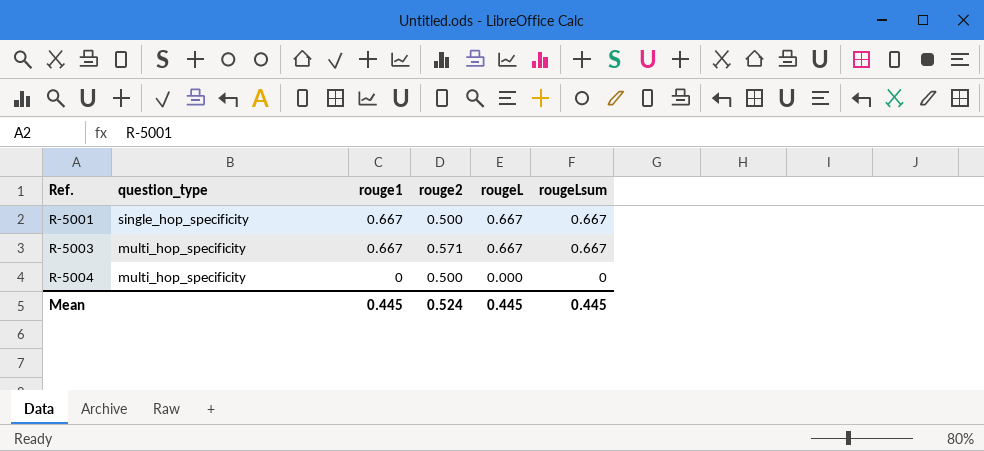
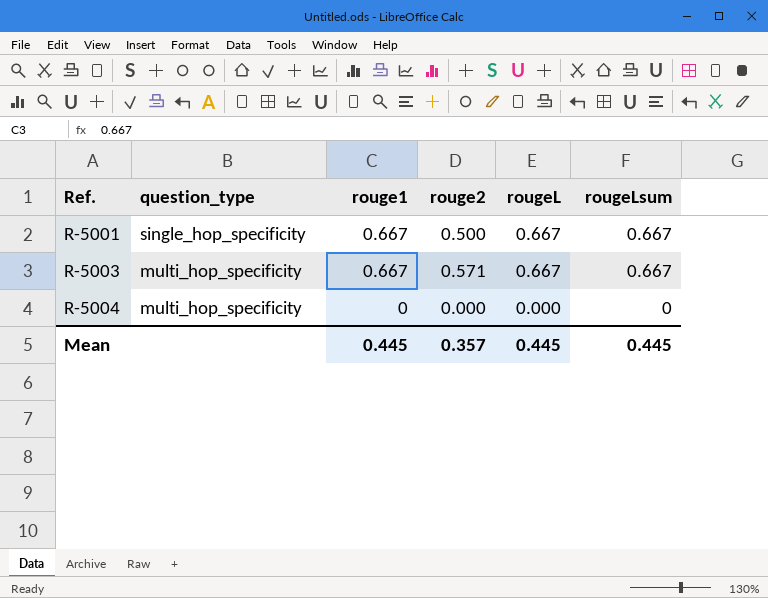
R-5004 | rouge2: 0.500 -> 0.000
Mean | rouge2: 0.524 -> 0.357

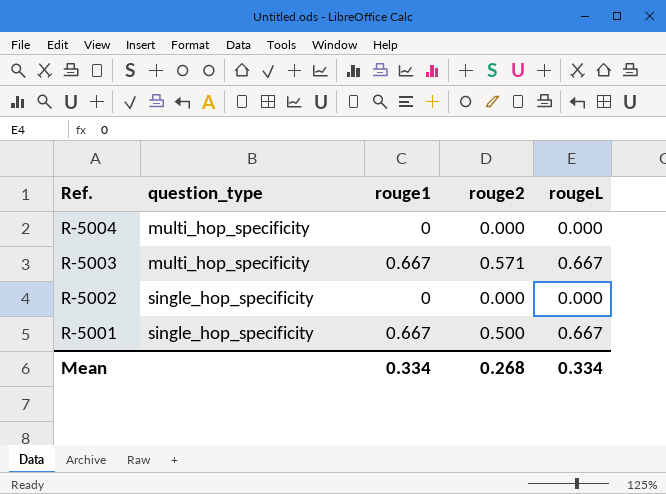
row order: Ref. ascending -> Ref. descending
column rougeLsum | position: 6 -> none
row R-5002: none -> single_hop_specificity | 0 | 0.000 | 0.000
Mean | rouge1: 0.445 -> 0.334
Mean | rouge2: 0.357 -> 0.268
Mean | rougeL: 0.445 -> 0.334

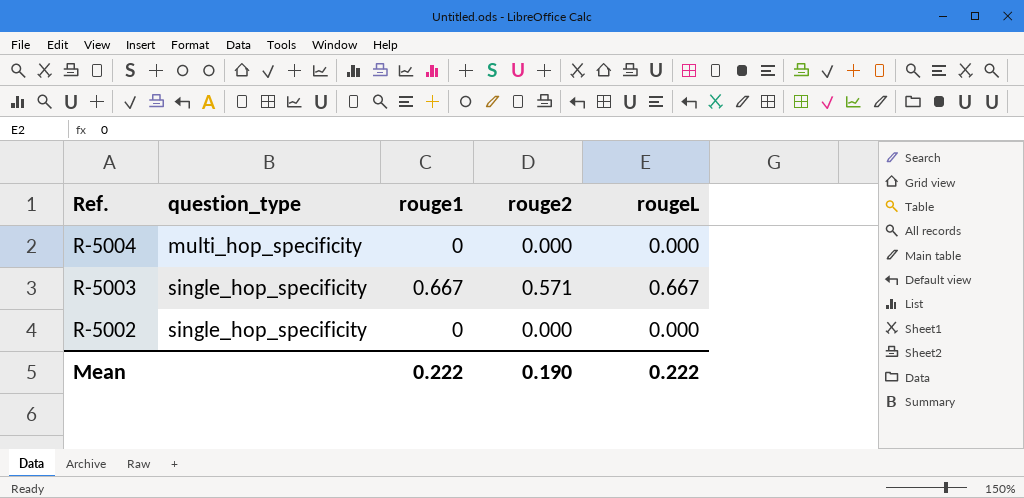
row R-5001: single_hop_specificity | 0.667 | 0.500 | 0.667 -> none
R-5003 | question_type: multi_hop_specificity -> single_hop_specificity
Mean | rouge1: 0.334 -> 0.222
Mean | rouge2: 0.268 -> 0.190
Mean | rougeL: 0.334 -> 0.222

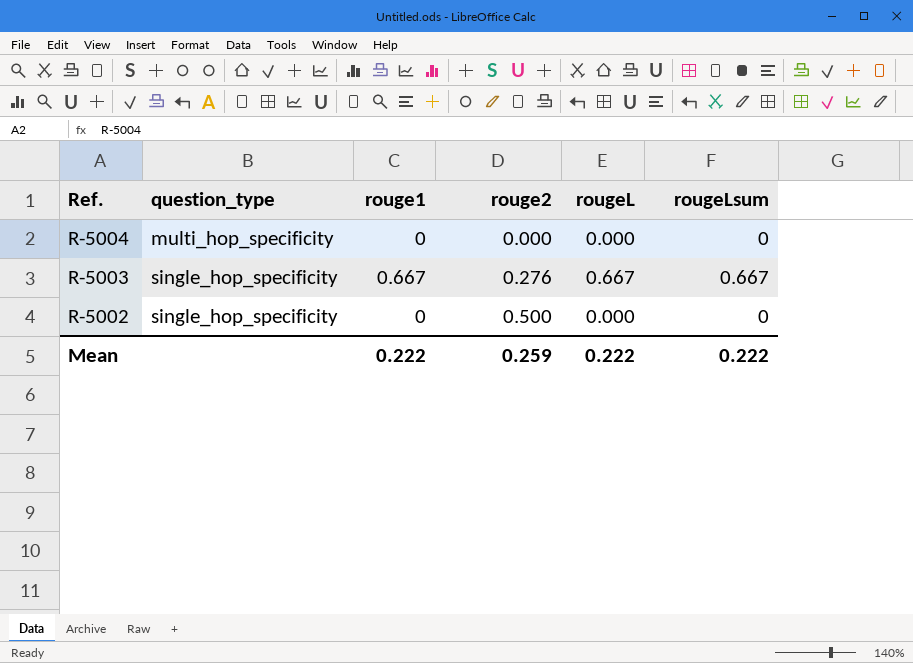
column rougeLsum | position: none -> 6
R-5003 | rouge2: 0.571 -> 0.276
R-5002 | rouge2: 0.000 -> 0.500
Mean | rouge2: 0.190 -> 0.259

